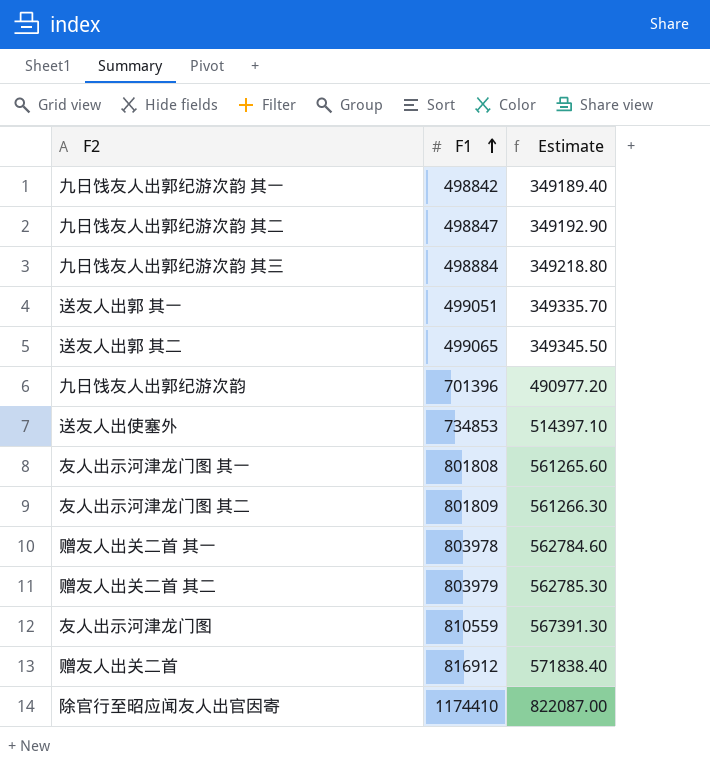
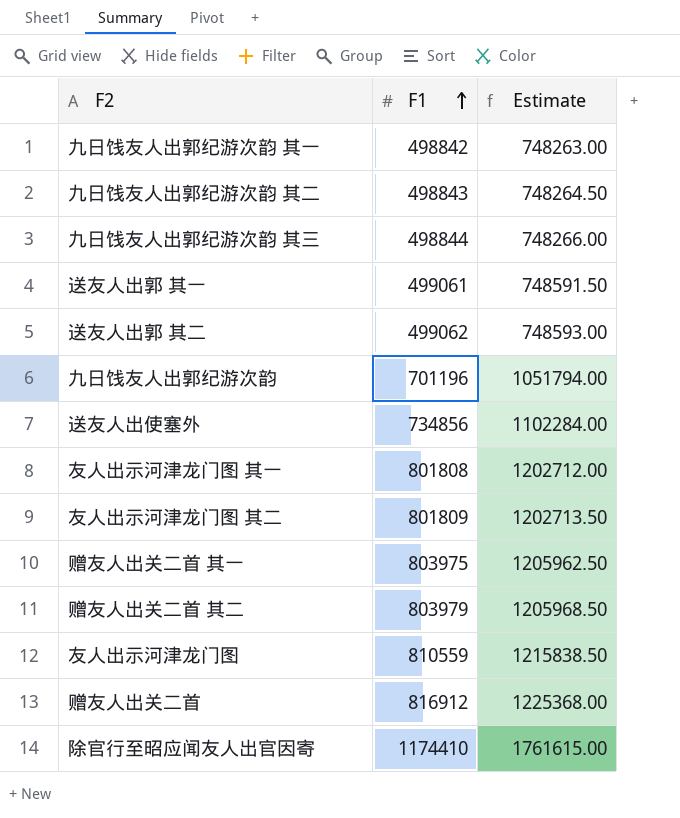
column Estimate | formula: [F1] * 0.7 -> [F1] * 1.5
九日饯友人出郭纪游次韵 其二 | F1: 498847 -> 498843
九日饯友人出郭纪游次韵 其三 | F1: 498884 -> 498844
送友人出郭 其一 | F1: 499051 -> 499061
送友人出郭 其二 | F1: 499065 -> 499062
九日饯友人出郭纪游次韵 | F1: 701396 -> 701196
送友人出使塞外 | F1: 734853 -> 734856
赠友人出关二首 其一 | F1: 803978 -> 803975

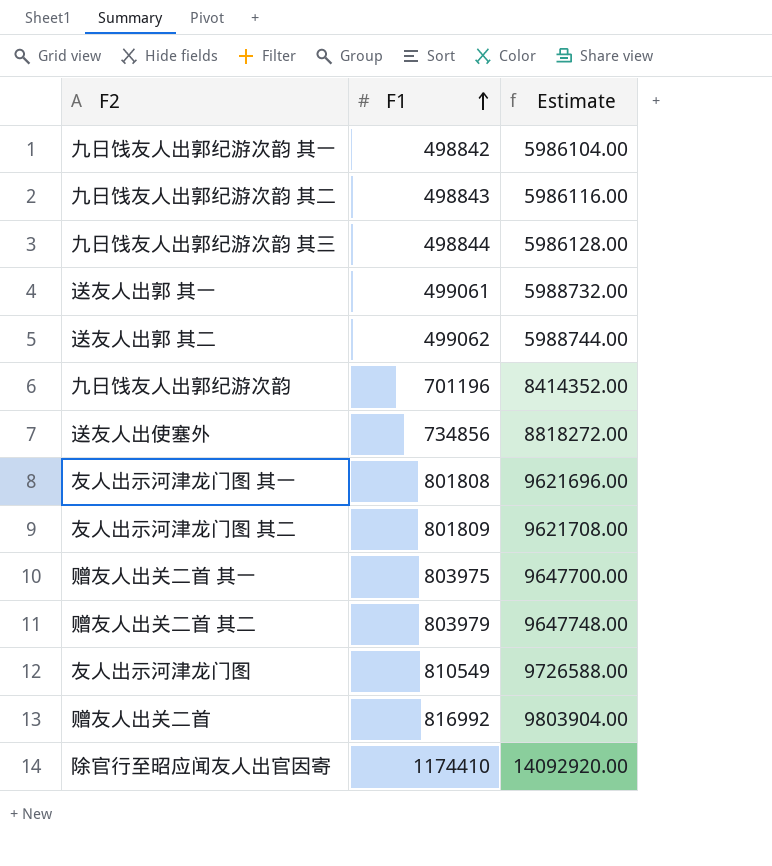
column Estimate | formula: [F1] * 1.5 -> [F1] * 12
友人出示河津龙门图 | F1: 810559 -> 810549
赠友人出关二首 | F1: 816912 -> 816992

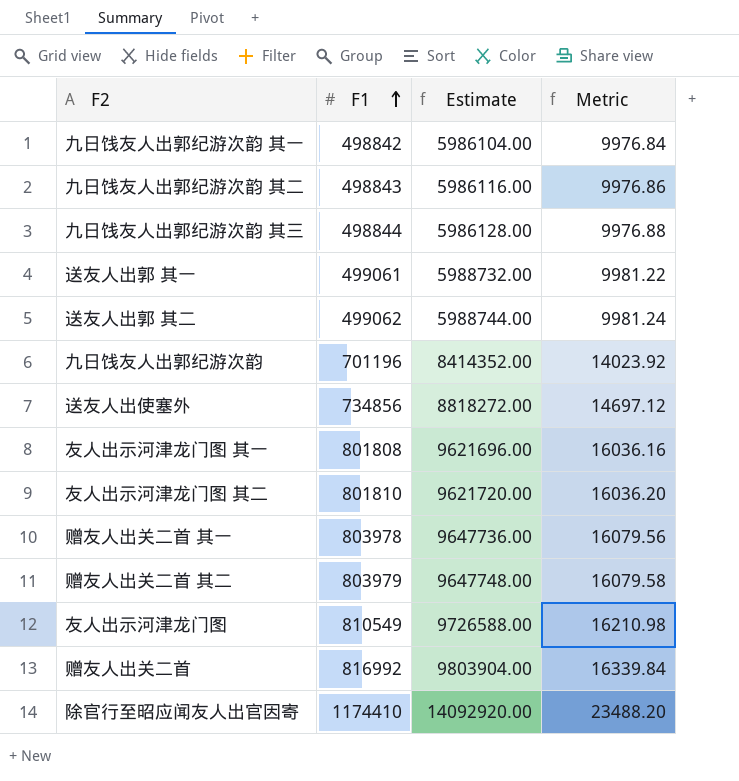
column Metric | formula: none -> [F1] * 0.02
友人出示河津龙门图 其二 | F1: 801809 -> 801810
友人出示河津龙门图 其二 | Estimate: 9621708.00 -> 9621720.00
赠友人出关二首 其一 | F1: 803975 -> 803978
赠友人出关二首 其一 | Estimate: 9647700.00 -> 9647736.00

